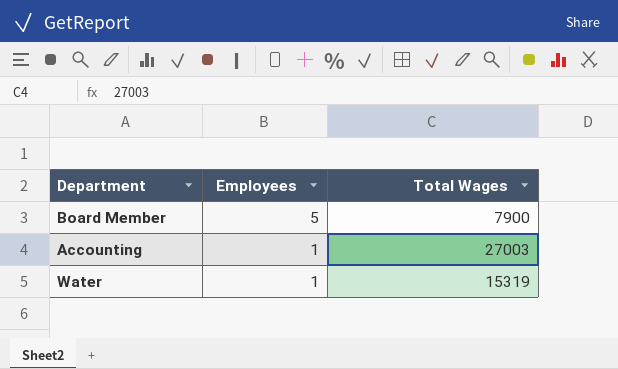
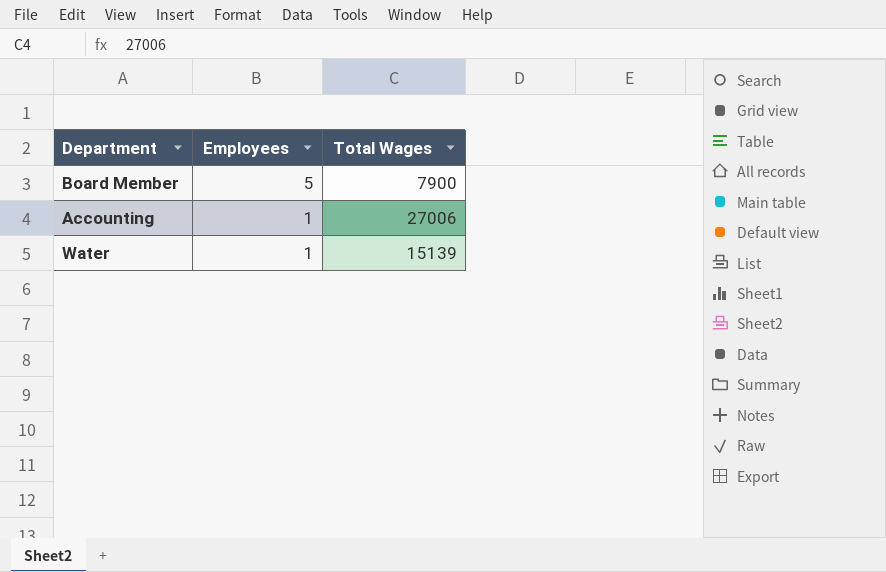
Accounting | Total Wages: 27003 -> 27006
Water | Total Wages: 15319 -> 15139

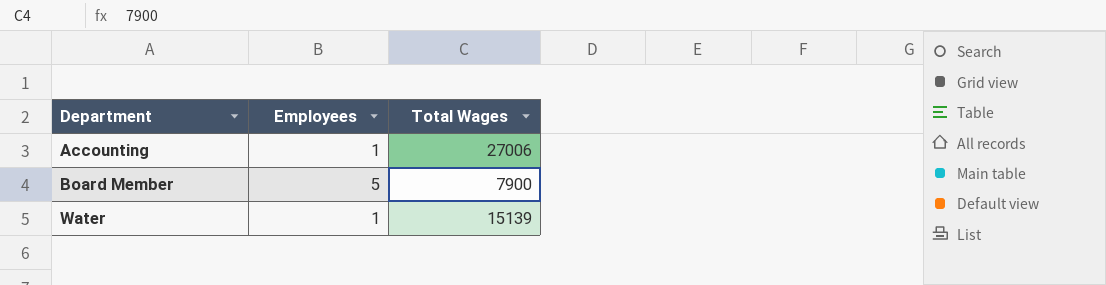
row order: Employees descending -> Department ascending

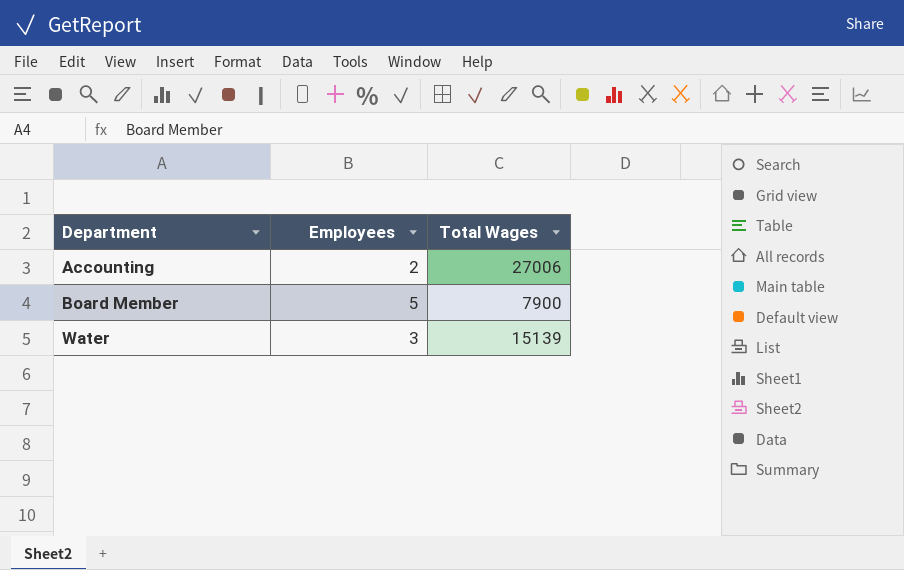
Accounting | Employees: 1 -> 2
Water | Employees: 1 -> 3

